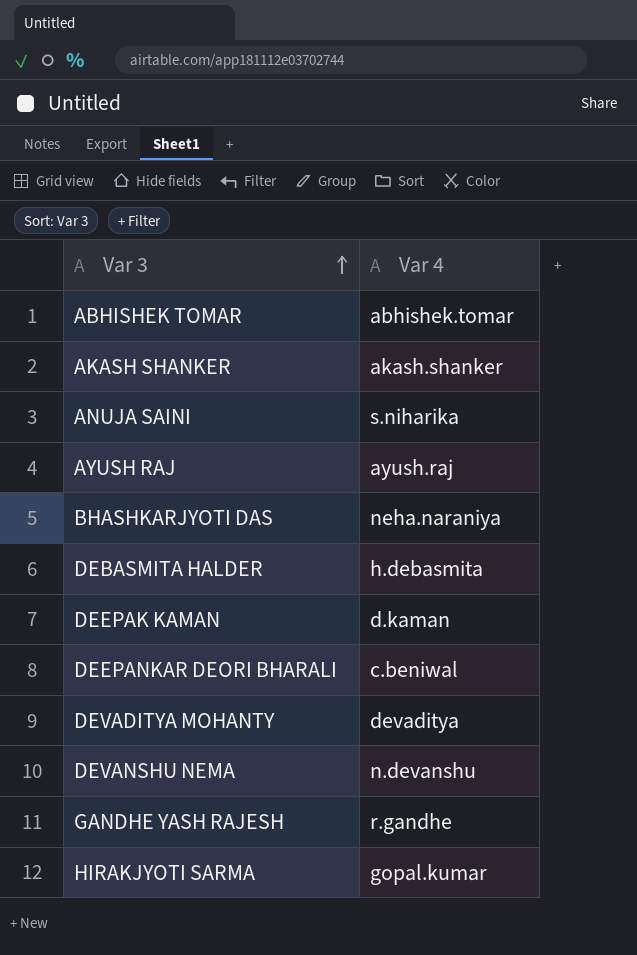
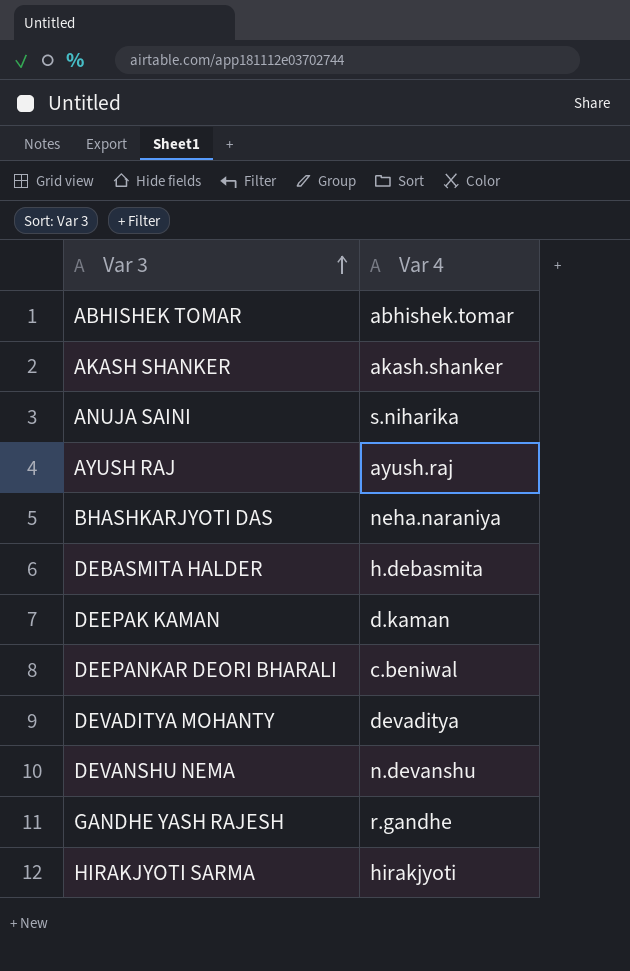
HIRAKJYOTI SARMA | Var 4: gopal.kumar -> hirakjyoti

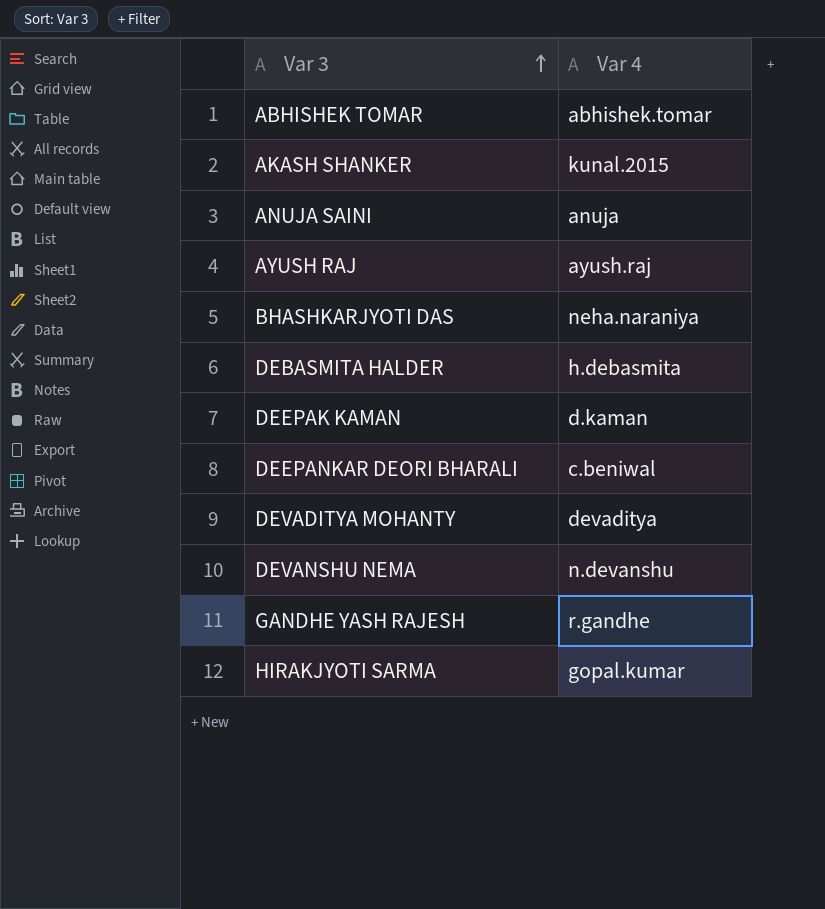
AKASH SHANKER | Var 4: akash.shanker -> kunal.2015
ANUJA SAINI | Var 4: s.niharika -> anuja
HIRAKJYOTI SARMA | Var 4: hirakjyoti -> gopal.kumar

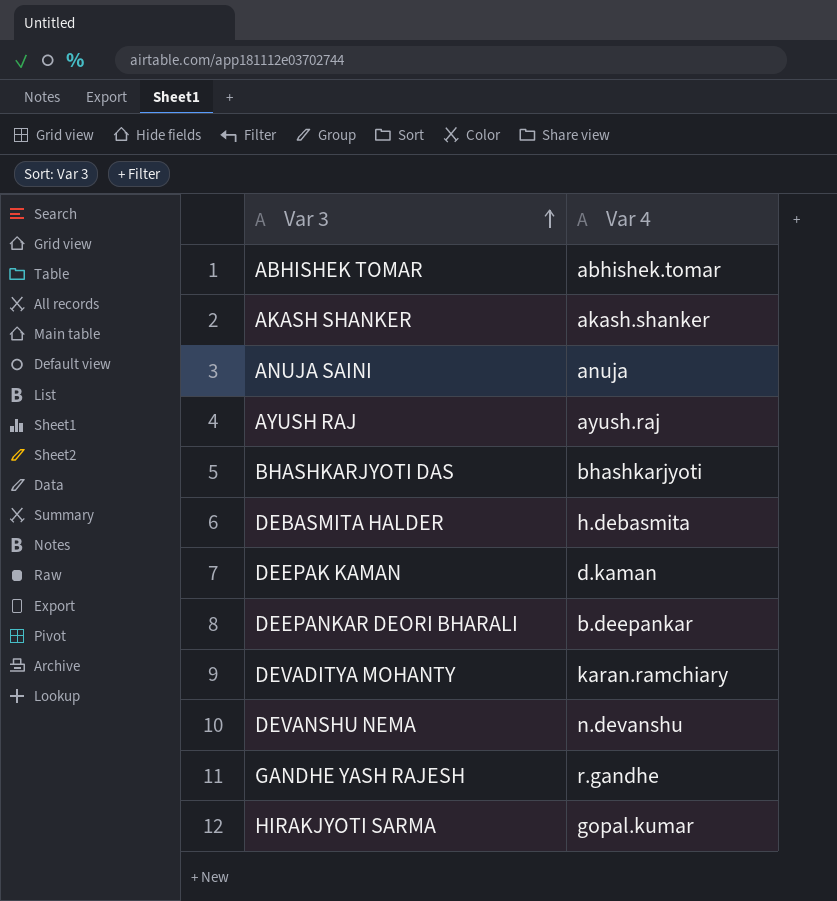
AKASH SHANKER | Var 4: kunal.2015 -> akash.shanker
BHASHKARJYOTI DAS | Var 4: neha.naraniya -> bhashkarjyoti
DEEPANKAR DEORI BHARALI | Var 4: c.beniwal -> b.deepankar
DEVADITYA MOHANTY | Var 4: devaditya -> karan.ramchiary

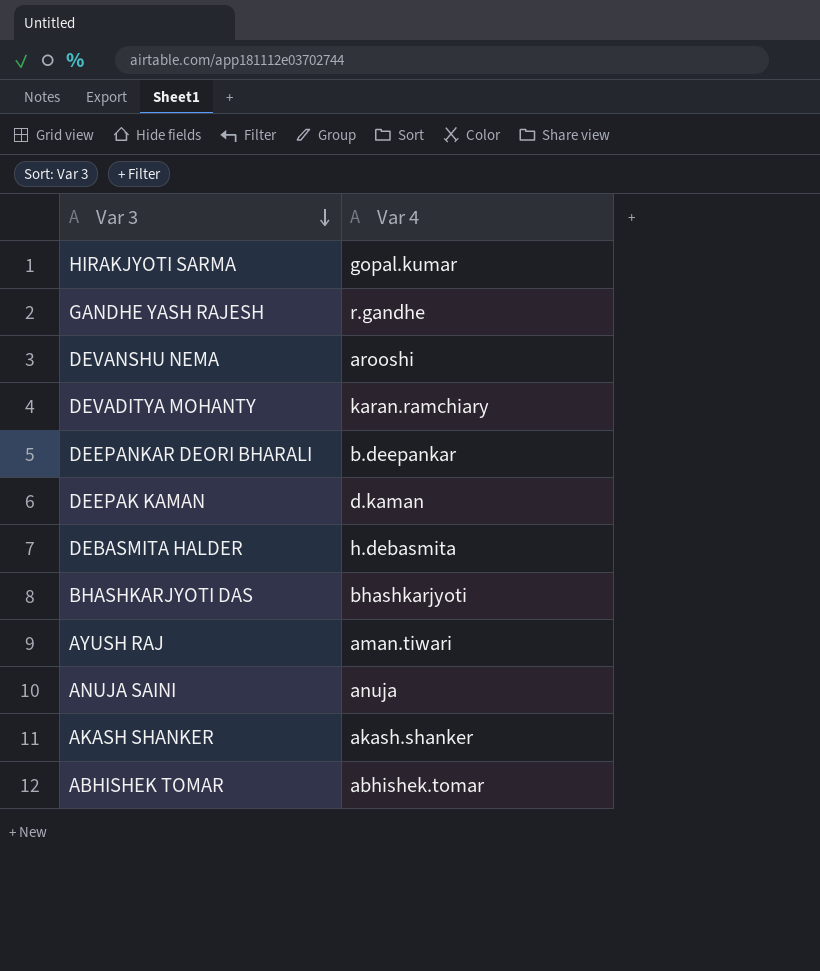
row order: Var 3 ascending -> Var 3 descending
DEVANSHU NEMA | Var 4: n.devanshu -> arooshi
AYUSH RAJ | Var 4: ayush.raj -> aman.tiwari

